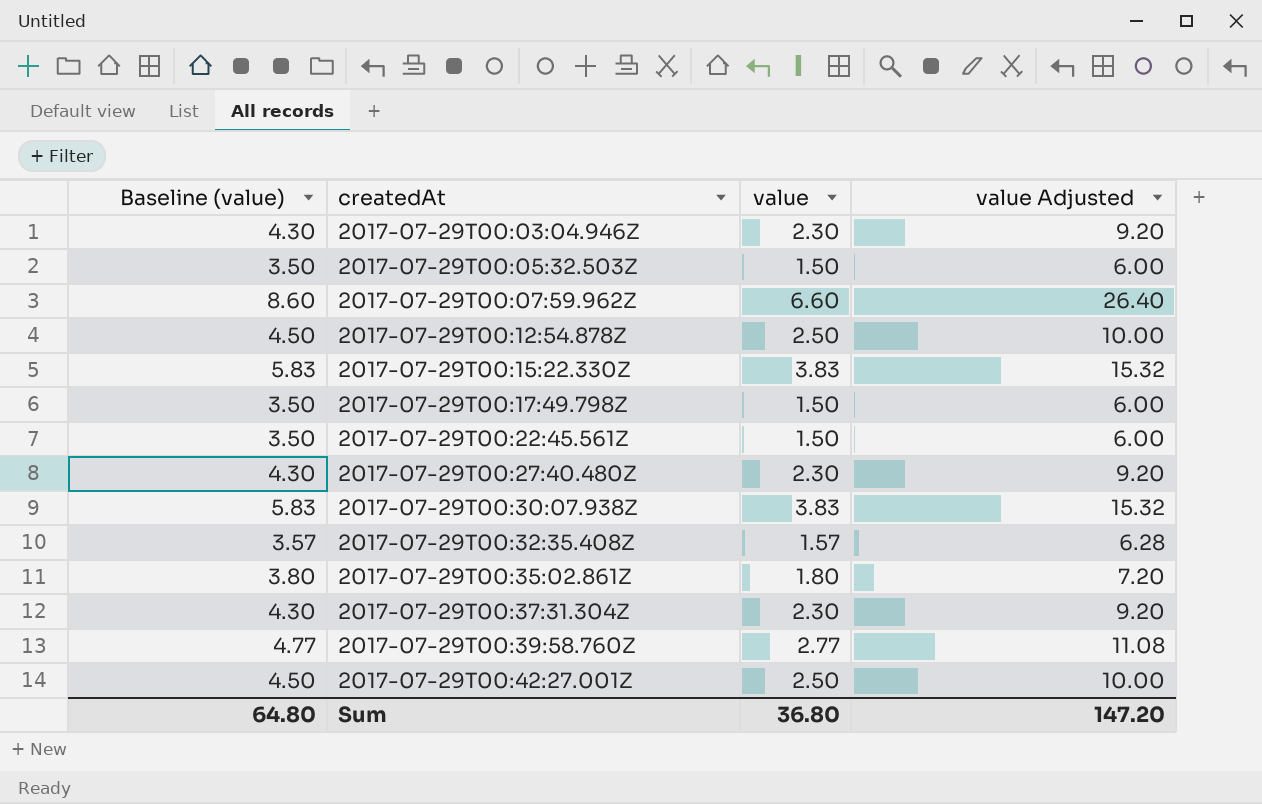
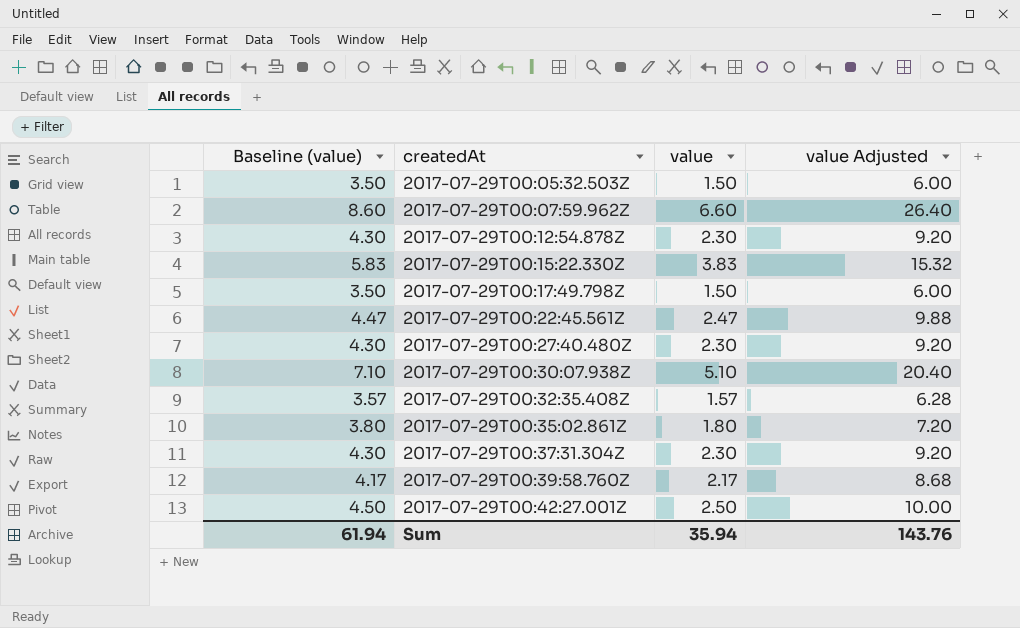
row 2017-07-29T00:03:04.946Z: 4.30 | 2.30 | 9.20 -> none
2017-07-29T00:12:54.878Z | Baseline (value): 4.50 -> 4.30
2017-07-29T00:12:54.878Z | value: 2.50 -> 2.30
2017-07-29T00:12:54.878Z | value Adjusted: 10.00 -> 9.20
2017-07-29T00:22:45.561Z | Baseline (value): 3.50 -> 4.47
2017-07-29T00:22:45.561Z | value: 1.50 -> 2.47
2017-07-29T00:22:45.561Z | value Adjusted: 6.00 -> 9.88
2017-07-29T00:30:07.938Z | Baseline (value): 5.83 -> 7.10
2017-07-29T00:30:07.938Z | value: 3.83 -> 5.10
2017-07-29T00:30:07.938Z | value Adjusted: 15.32 -> 20.40
2017-07-29T00:39:58.760Z | Baseline (value): 4.77 -> 4.17
2017-07-29T00:39:58.760Z | value: 2.77 -> 2.17
2017-07-29T00:39:58.760Z | value Adjusted: 11.08 -> 8.68
Sum | Baseline (value): 64.80 -> 61.94
Sum | value: 36.80 -> 35.94
Sum | value Adjusted: 147.20 -> 143.76

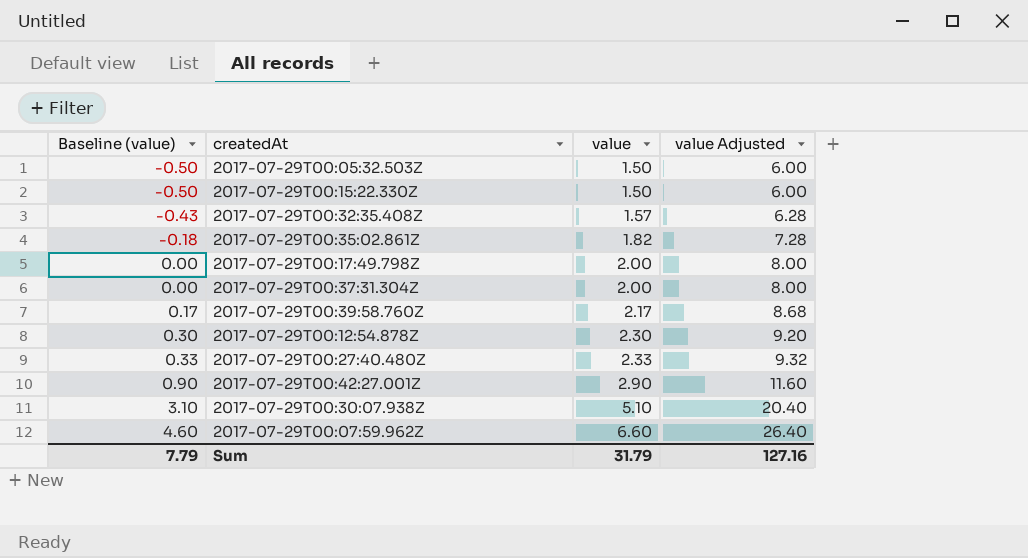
row order: createdAt ascending -> Baseline (value) ascending
column Baseline (value) | formula: [value] + 2 -> [value] - 2
row 2017-07-29T00:22:45.561Z: 4.47 | 2.47 | 9.88 -> none
2017-07-29T00:15:22.330Z | value: 3.83 -> 1.50
2017-07-29T00:15:22.330Z | value Adjusted: 15.32 -> 6.00
2017-07-29T00:35:02.861Z | value: 1.80 -> 1.82
2017-07-29T00:35:02.861Z | value Adjusted: 7.20 -> 7.28
2017-07-29T00:17:49.798Z | value: 1.50 -> 2.00
2017-07-29T00:17:49.798Z | value Adjusted: 6.00 -> 8.00
2017-07-29T00:37:31.304Z | value: 2.30 -> 2.00
2017-07-29T00:37:31.304Z | value Adjusted: 9.20 -> 8.00
2017-07-29T00:27:40.480Z | value: 2.30 -> 2.33
2017-07-29T00:27:40.480Z | value Adjusted: 9.20 -> 9.32
2017-07-29T00:42:27.001Z | value: 2.50 -> 2.90
2017-07-29T00:42:27.001Z | value Adjusted: 10.00 -> 11.60
Sum | Baseline (value): 61.94 -> 7.79
Sum | value: 35.94 -> 31.79
Sum | value Adjusted: 143.76 -> 127.16

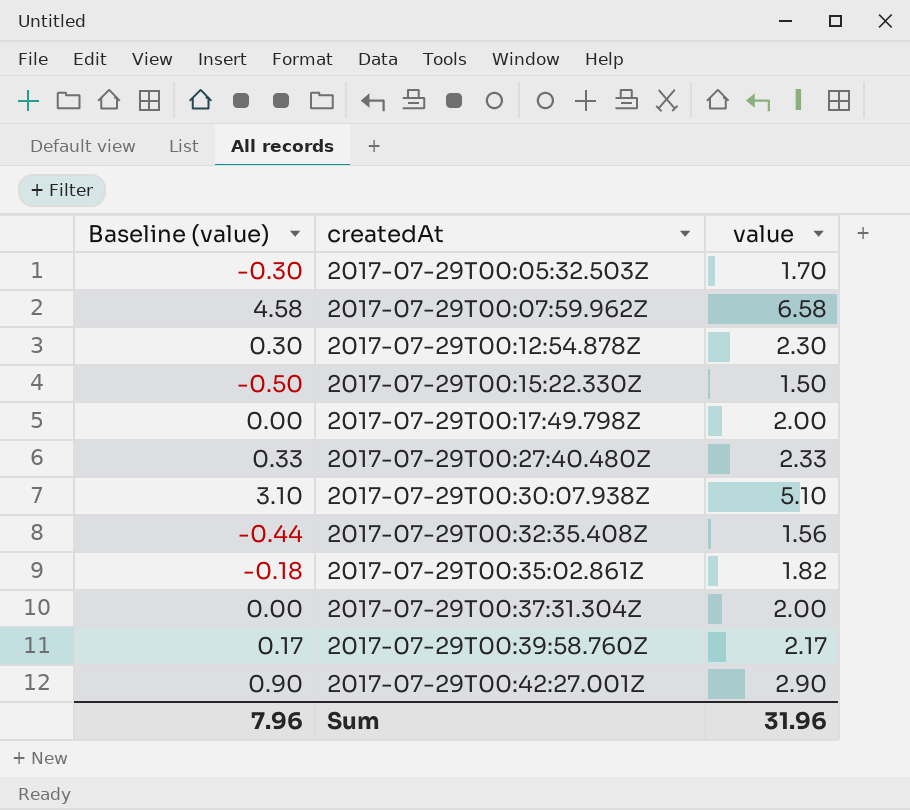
row order: Baseline (value) ascending -> createdAt ascending
column value Adjusted | formula: [value] * 4 -> none
2017-07-29T00:05:32.503Z | Baseline (value): -0.50 -> -0.30
2017-07-29T00:05:32.503Z | value: 1.50 -> 1.70
2017-07-29T00:07:59.962Z | Baseline (value): 4.60 -> 4.58
2017-07-29T00:07:59.962Z | value: 6.60 -> 6.58
2017-07-29T00:32:35.408Z | Baseline (value): -0.43 -> -0.44
2017-07-29T00:32:35.408Z | value: 1.57 -> 1.56
Sum | Baseline (value): 7.79 -> 7.96
Sum | value: 31.79 -> 31.96

